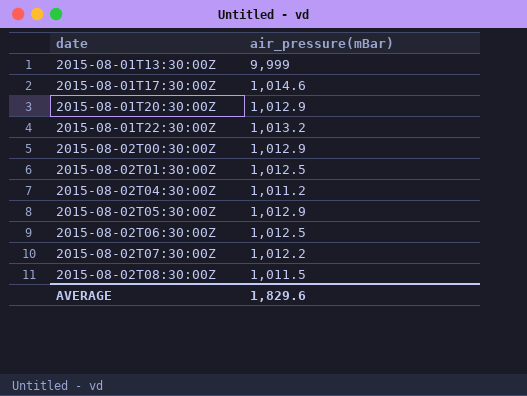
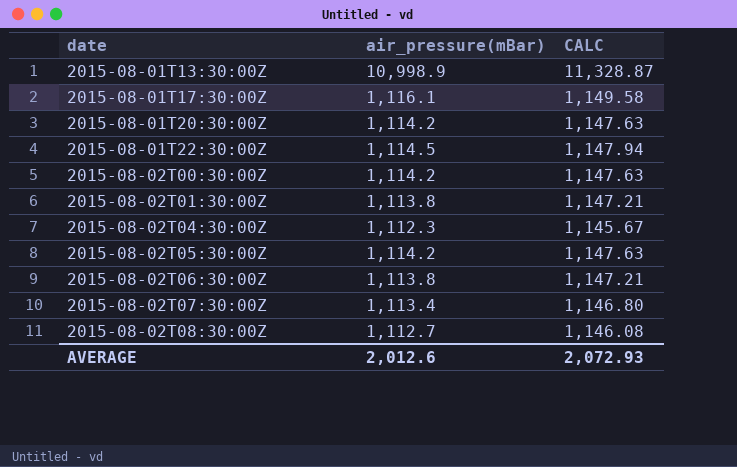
column CALC | formula: none -> [air_pressure(mBar)] * 1.03
2015-08-01T13:30:00Z | air_pressure(mBar): 9,999 -> 10,998.9
2015-08-01T17:30:00Z | air_pressure(mBar): 1,014.6 -> 1,116.1
2015-08-01T20:30:00Z | air_pressure(mBar): 1,012.9 -> 1,114.2
2015-08-01T22:30:00Z | air_pressure(mBar): 1,013.2 -> 1,114.5
2015-08-02T00:30:00Z | air_pressure(mBar): 1,012.9 -> 1,114.2
2015-08-02T01:30:00Z | air_pressure(mBar): 1,012.5 -> 1,113.8
2015-08-02T04:30:00Z | air_pressure(mBar): 1,011.2 -> 1,112.3
2015-08-02T05:30:00Z | air_pressure(mBar): 1,012.9 -> 1,114.2
2015-08-02T06:30:00Z | air_pressure(mBar): 1,012.5 -> 1,113.8
2015-08-02T07:30:00Z | air_pressure(mBar): 1,012.2 -> 1,113.4
2015-08-02T08:30:00Z | air_pressure(mBar): 1,011.5 -> 1,112.7
AVERAGE | air_pressure(mBar): 1,829.6 -> 2,012.6

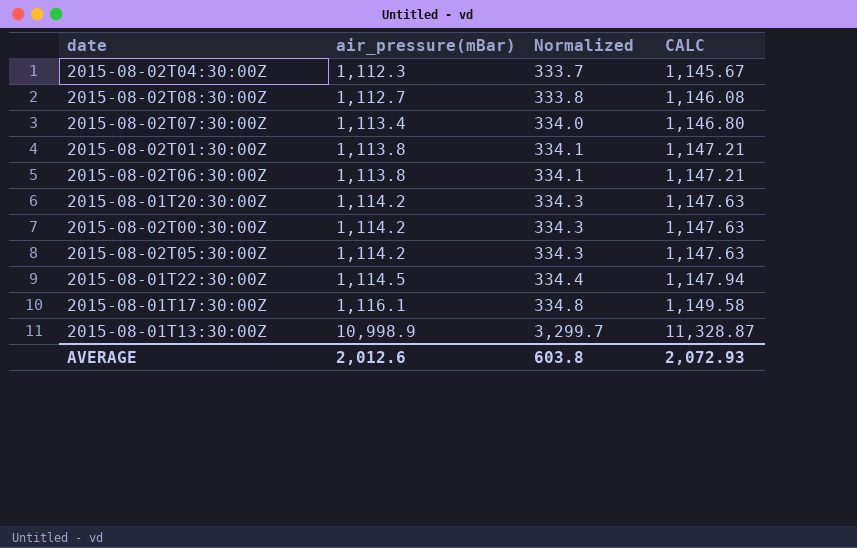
row order: date ascending -> air_pressure(mBar) ascending
column Normalized | formula: none -> [air_pressure(mBar)] * 0.3

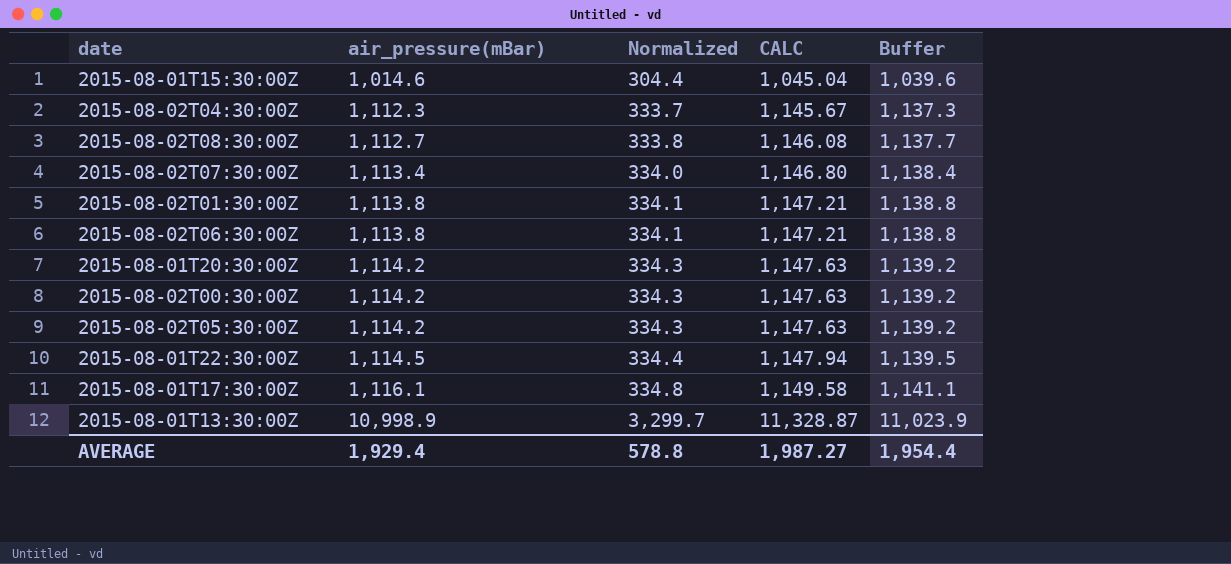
column Buffer | formula: none -> [air_pressure(mBar)] + 25
row 2015-08-01T15:30:00Z: none -> 1,014.6 | 304.4 | 1,045.04 | 1,039.6
AVERAGE | air_pressure(mBar): 2,012.6 -> 1,929.4
AVERAGE | Normalized: 603.8 -> 578.8
AVERAGE | CALC: 2,072.93 -> 1,987.27

